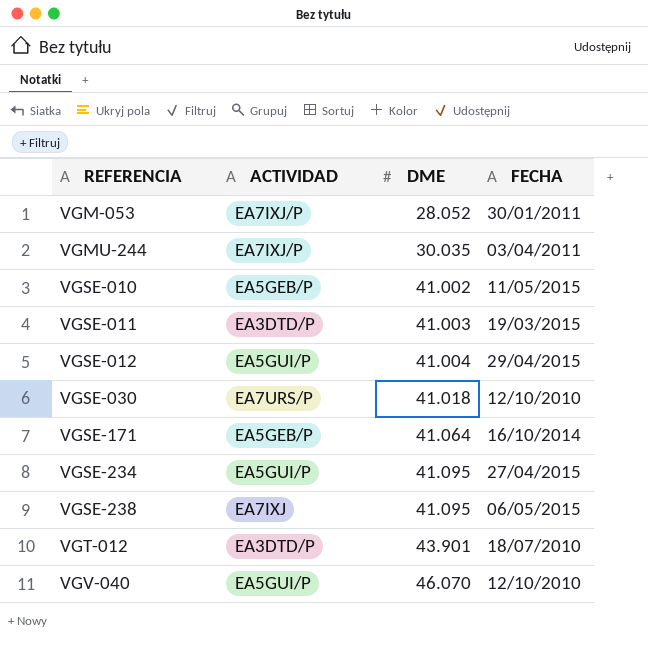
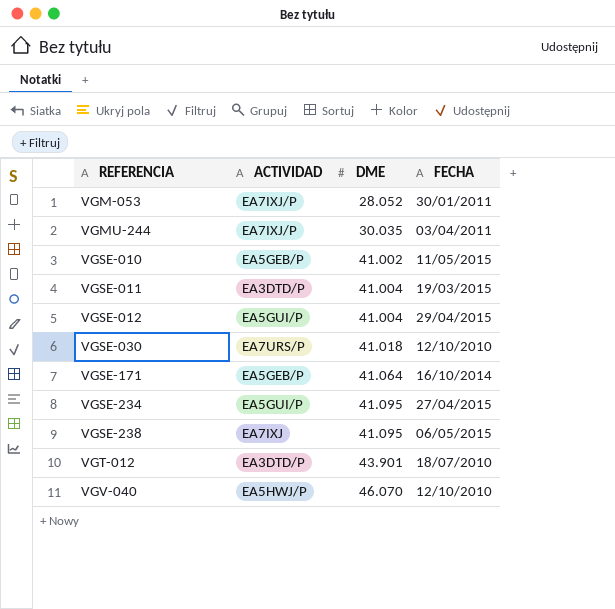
VGSE-011 | DME: 41.003 -> 41.004
VGV-040 | ACTIVIDAD: EA5GUI/P -> EA5HWJ/P

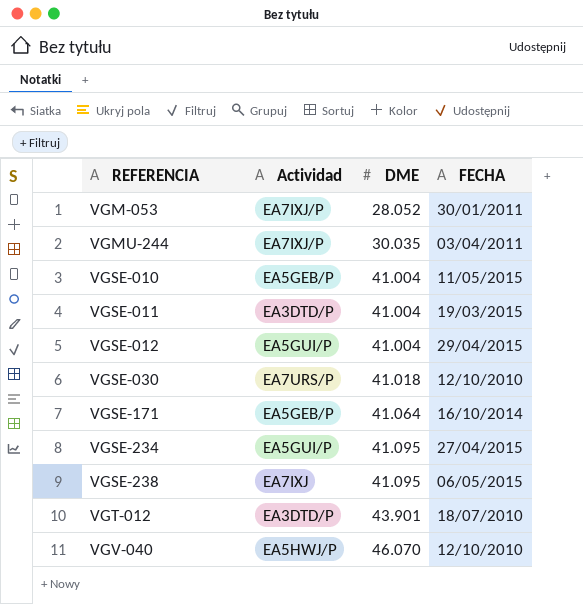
column name: ACTIVIDAD -> Actividad
VGSE-010 | DME: 41.002 -> 41.004

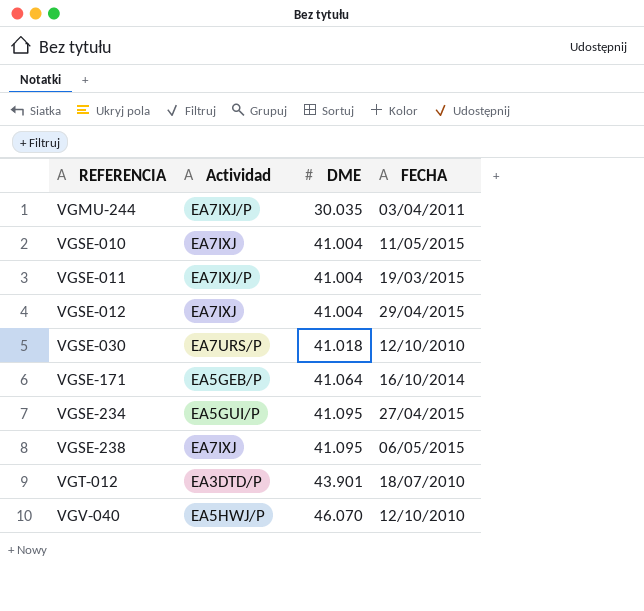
row VGM-053: EA7IXJ/P | 28.052 | 30/01/2011 -> none
VGSE-010 | Actividad: EA5GEB/P -> EA7IXJ
VGSE-011 | Actividad: EA3DTD/P -> EA7IXJ/P
VGSE-012 | Actividad: EA5GUI/P -> EA7IXJ

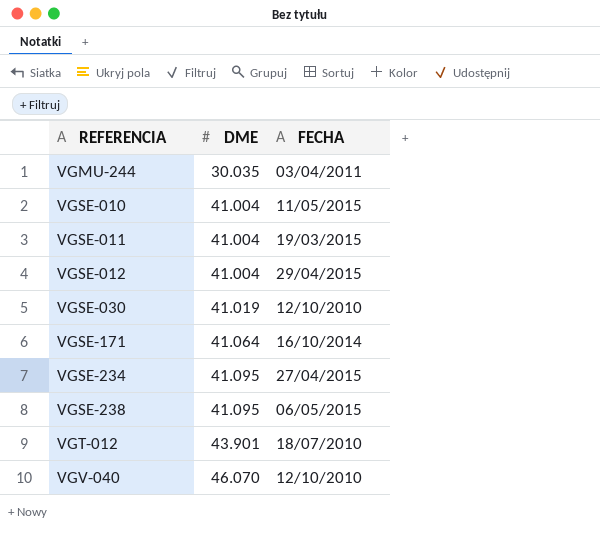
column Actividad | position: 2 -> none
VGSE-030 | DME: 41.018 -> 41.019

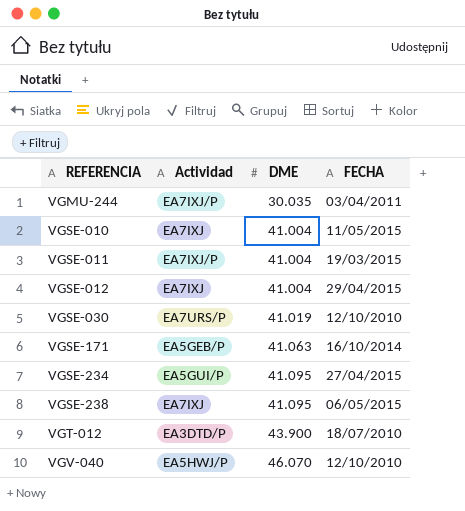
column Actividad | position: none -> 2
VGSE-171 | DME: 41.064 -> 41.063
VGT-012 | DME: 43.901 -> 43.900

